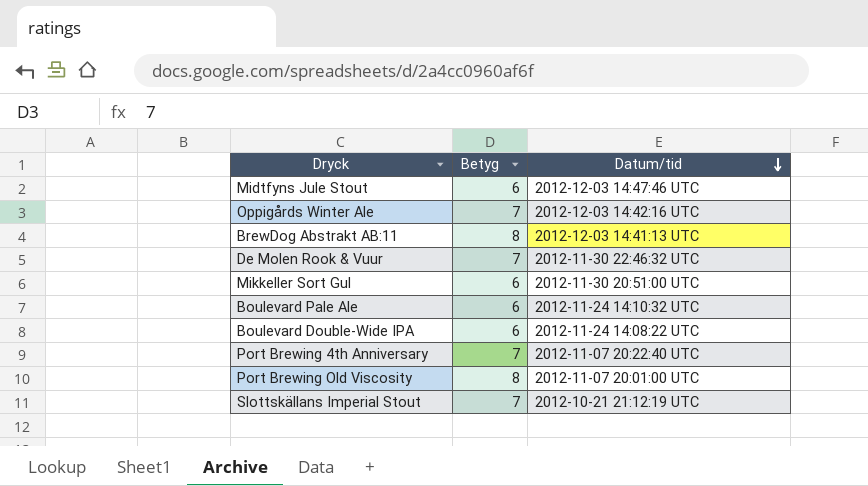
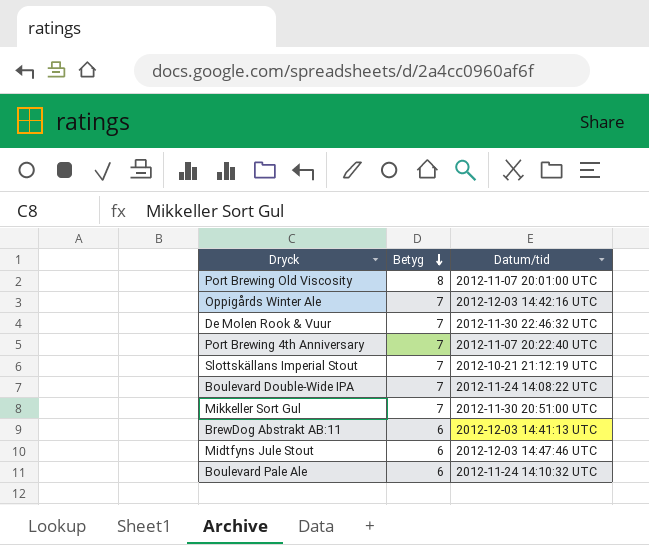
row order: Datum/tid descending -> Betyg descending
Boulevard Double-Wide IPA | Betyg: 6 -> 7
Mikkeller Sort Gul | Betyg: 6 -> 7
BrewDog Abstrakt AB:11 | Betyg: 8 -> 6

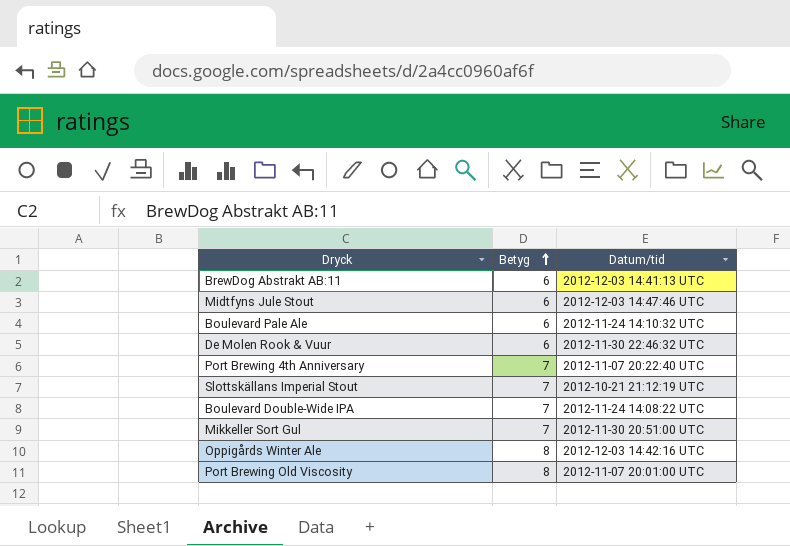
row order: Betyg descending -> Betyg ascending
De Molen Rook & Vuur | Betyg: 7 -> 6
Oppigårds Winter Ale | Betyg: 7 -> 8

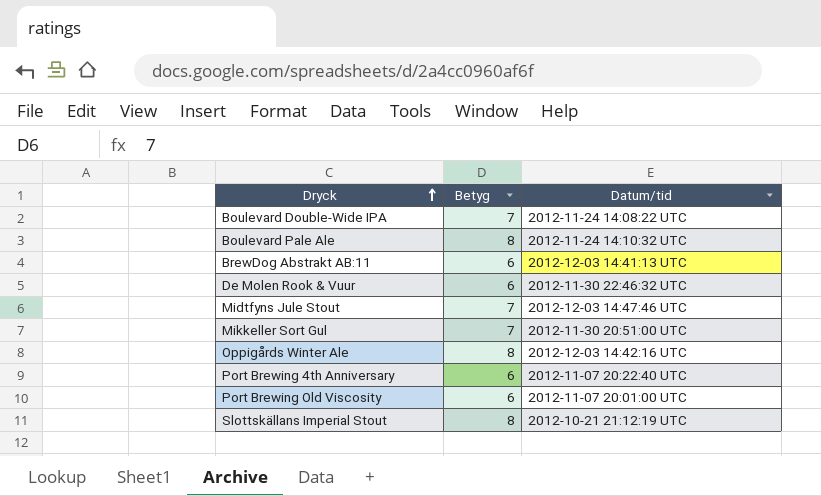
row order: Betyg ascending -> Dryck ascending
Boulevard Pale Ale | Betyg: 6 -> 8
Midtfyns Jule Stout | Betyg: 6 -> 7
Port Brewing 4th Anniversary | Betyg: 7 -> 6
Port Brewing Old Viscosity | Betyg: 8 -> 6
Slottskällans Imperial Stout | Betyg: 7 -> 8

